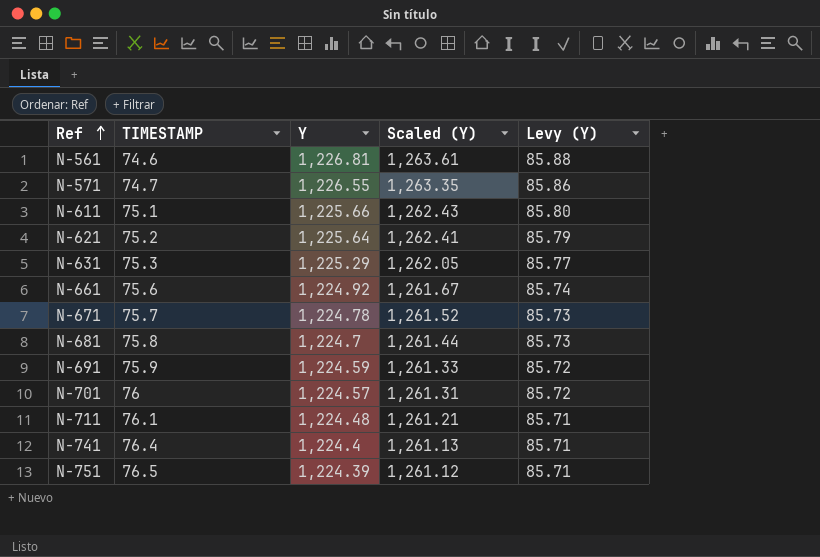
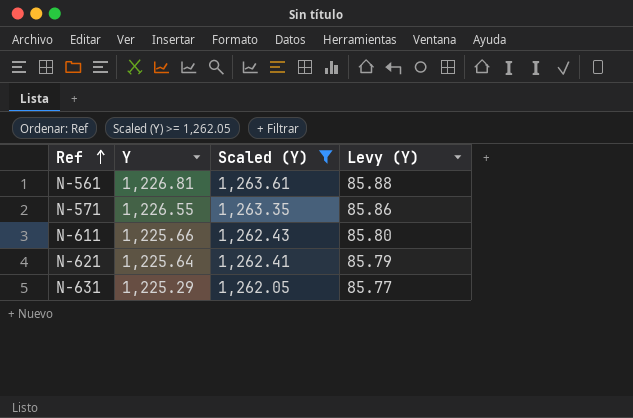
filter: none -> Scaled (Y) >= 1,262.05
column TIMESTAMP | position: 2 -> none

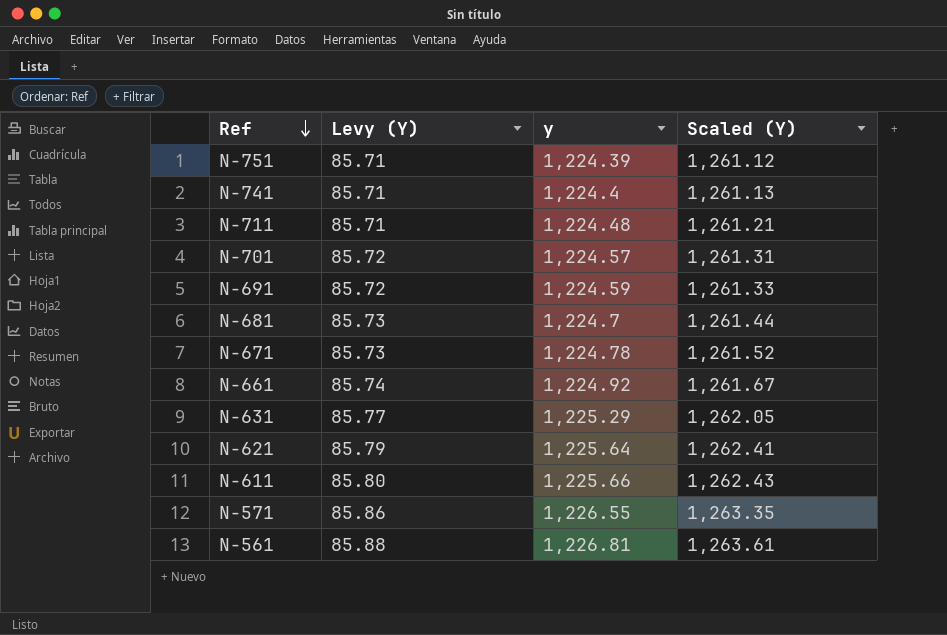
filter: Scaled (Y) >= 1,262.05 -> none
row order: Ref ascending -> Ref descending
column Levy (Y) | position: 4 -> 2
column name: Y -> y

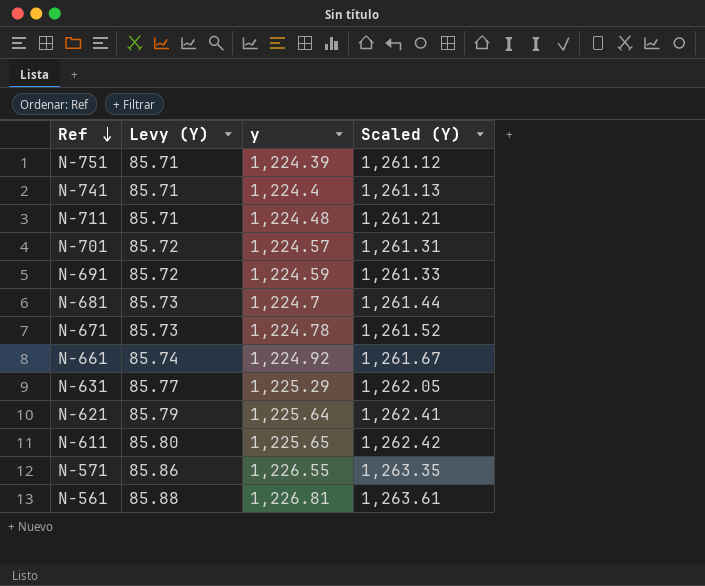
N-611 | y: 1,225.66 -> 1,225.65
N-611 | Scaled (Y): 1,262.43 -> 1,262.42

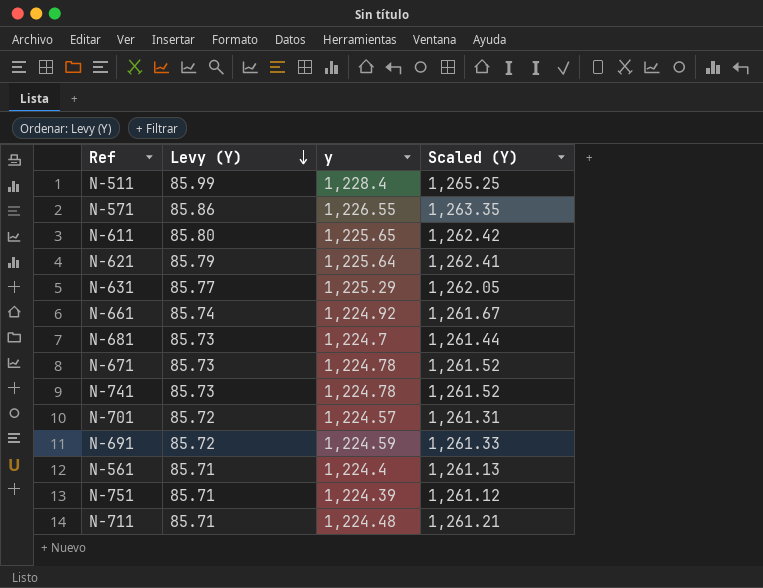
row order: Ref descending -> Levy (Y) descending
row N-511: none -> 85.99 | 1,228.4 | 1,265.25
N-741 | Levy (Y): 85.71 -> 85.73
N-741 | y: 1,224.4 -> 1,224.78
N-741 | Scaled (Y): 1,261.13 -> 1,261.52
N-561 | Levy (Y): 85.88 -> 85.71
N-561 | y: 1,226.81 -> 1,224.4
N-561 | Scaled (Y): 1,263.61 -> 1,261.13

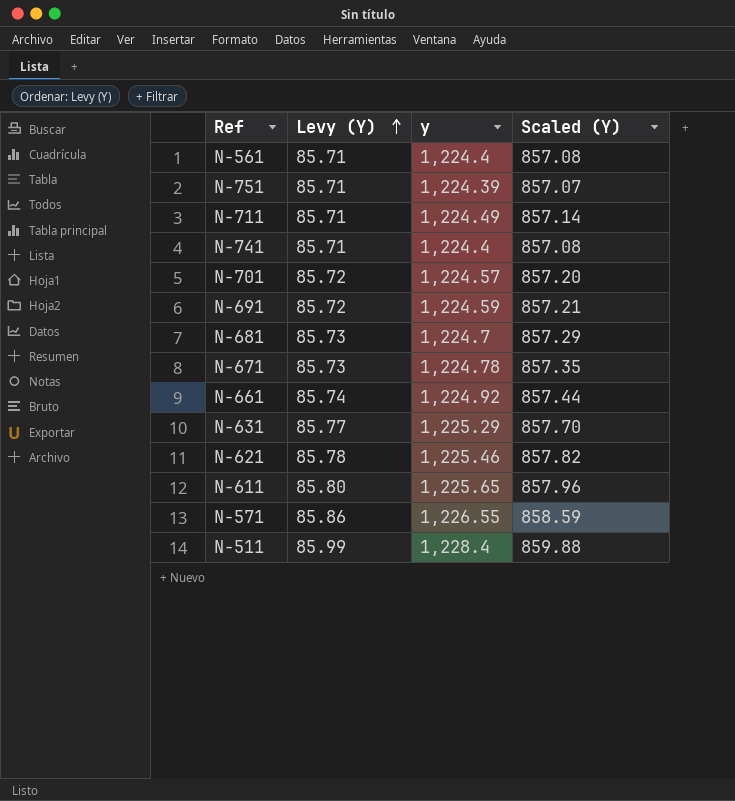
row order: Levy (Y) descending -> Levy (Y) ascending
column Scaled (Y) | formula: [y] * 1.03 -> [y] * 0.7
N-711 | y: 1,224.48 -> 1,224.49
N-741 | Levy (Y): 85.73 -> 85.71
N-741 | y: 1,224.78 -> 1,224.4
N-621 | Levy (Y): 85.79 -> 85.78
N-621 | y: 1,225.64 -> 1,225.46

